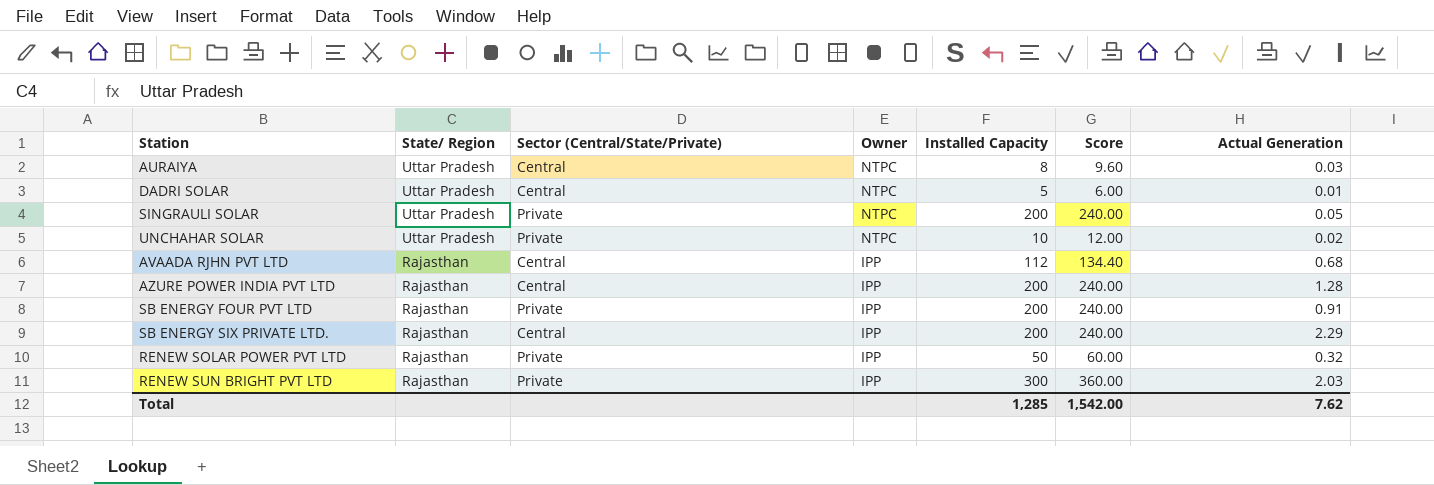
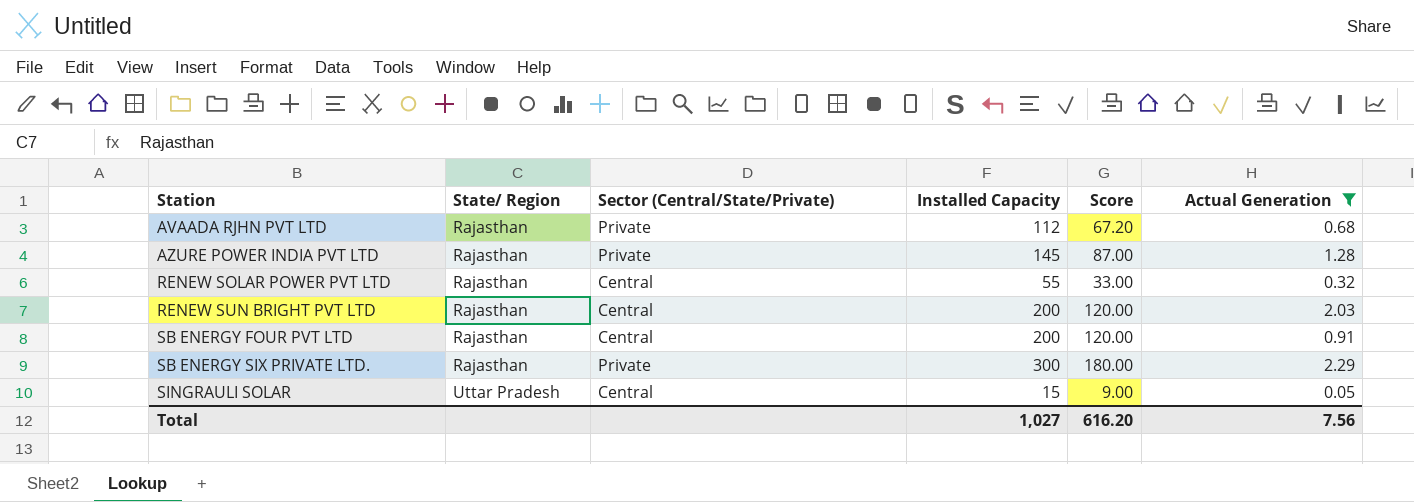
filter: none -> Actual Generation >= 0.05
row order: State/ Region descending -> Station ascending
column Owner | position: 4 -> none
column Score | formula: [Installed Capacity] * 1.2 -> [Installed Capacity] * 0.6
AVAADA RJHN PVT LTD | Sector (Central/State/Private): Central -> Private
AZURE POWER INDIA PVT LTD | Sector (Central/State/Private): Central -> Private
AZURE POWER INDIA PVT LTD | Installed Capacity: 200 -> 145
RENEW SOLAR POWER PVT LTD | Sector (Central/State/Private): Private -> Central
RENEW SOLAR POWER PVT LTD | Installed Capacity: 50 -> 55
RENEW SUN BRIGHT PVT LTD | Sector (Central/State/Private): Private -> Central
RENEW SUN BRIGHT PVT LTD | Installed Capacity: 300 -> 200
SB ENERGY FOUR PVT LTD | Sector (Central/State/Private): Private -> Central
SB ENERGY SIX PRIVATE LTD. | Sector (Central/State/Private): Central -> Private
SB ENERGY SIX PRIVATE LTD. | Installed Capacity: 200 -> 300
SINGRAULI SOLAR | Sector (Central/State/Private): Private -> Central
SINGRAULI SOLAR | Installed Capacity: 200 -> 15
Total | Installed Capacity: 1,285 -> 1,027
Total | Score: 1,542.00 -> 616.20
Total | Actual Generation: 7.62 -> 7.56

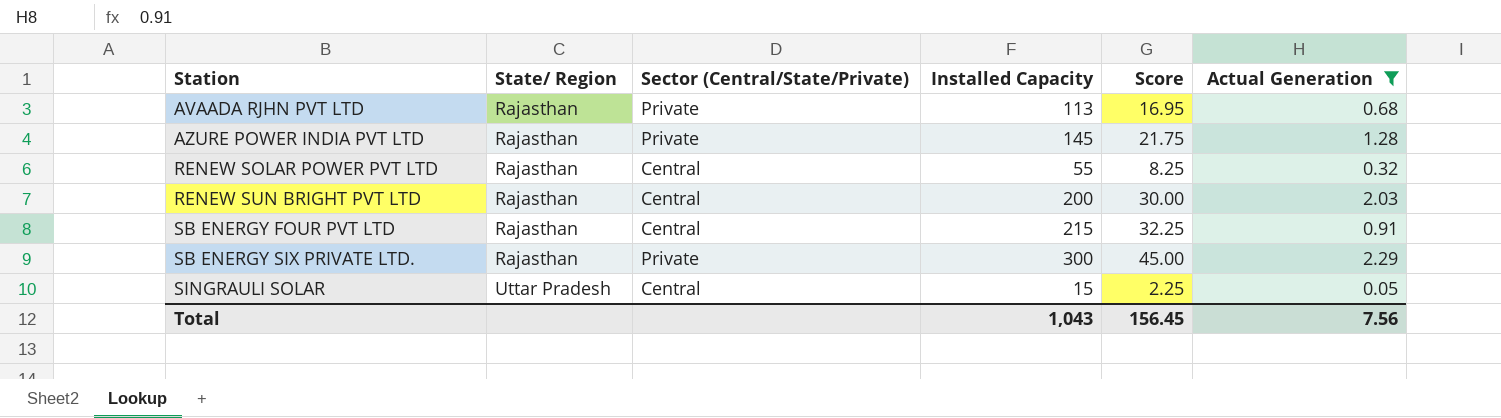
column Score | formula: [Installed Capacity] * 0.6 -> [Installed Capacity] * 0.15
AVAADA RJHN PVT LTD | Installed Capacity: 112 -> 113
SB ENERGY FOUR PVT LTD | Installed Capacity: 200 -> 215
Total | Installed Capacity: 1,027 -> 1,043
Total | Score: 616.20 -> 156.45

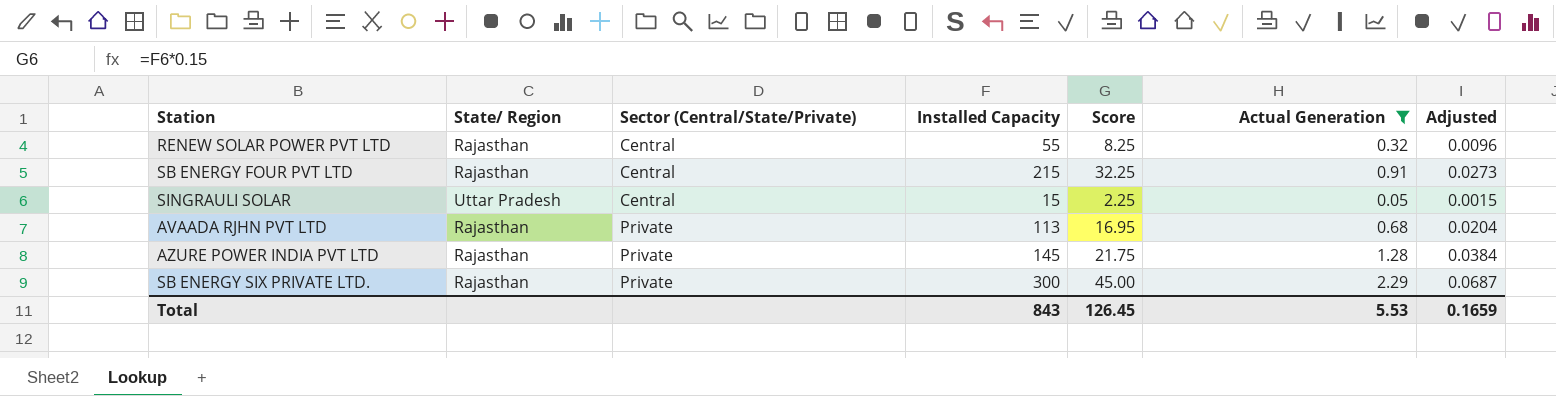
row order: Station ascending -> Sector (Central/State/Private) ascending
column Adjusted | formula: none -> [Actual Generation] * 0.03
row RENEW SUN BRIGHT PVT LTD: Rajasthan | Central | 200 | 30.00 | 2.03 -> none
Total | Installed Capacity: 1,043 -> 843
Total | Score: 156.45 -> 126.45
Total | Actual Generation: 7.56 -> 5.53

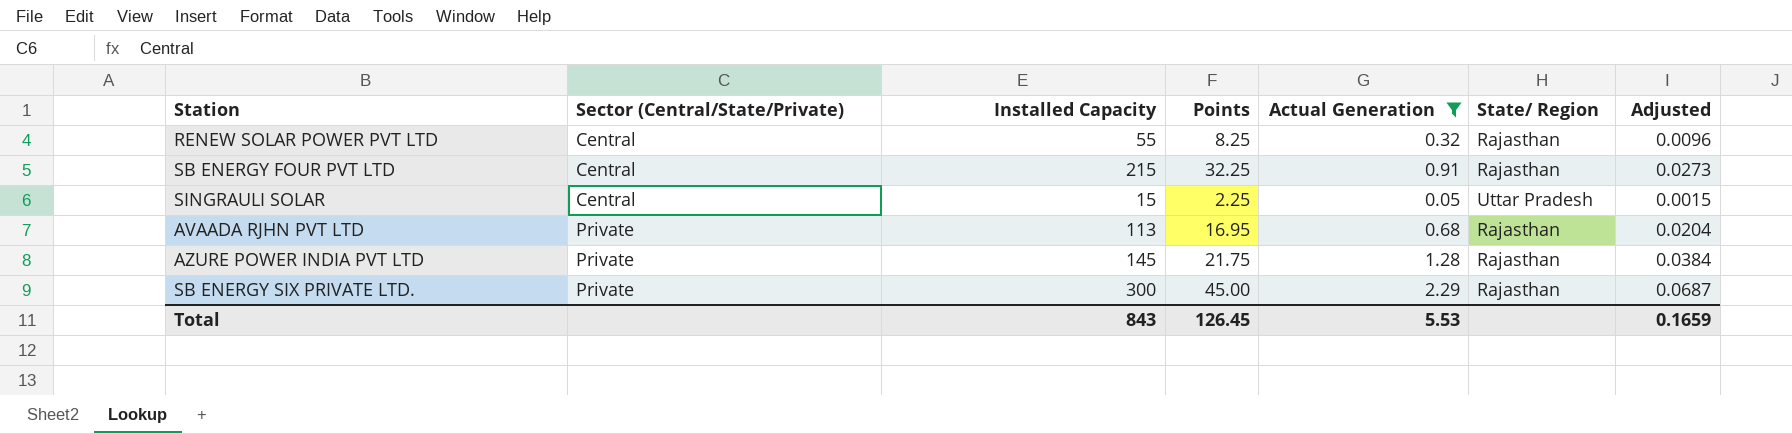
column name: Score -> Points
column State/ Region | position: 2 -> 6

